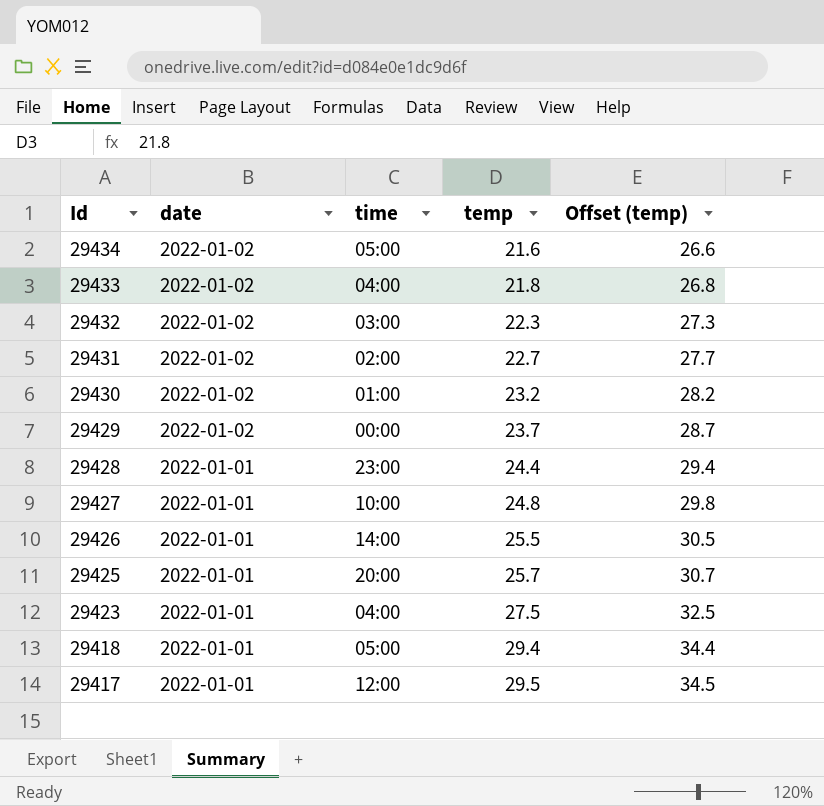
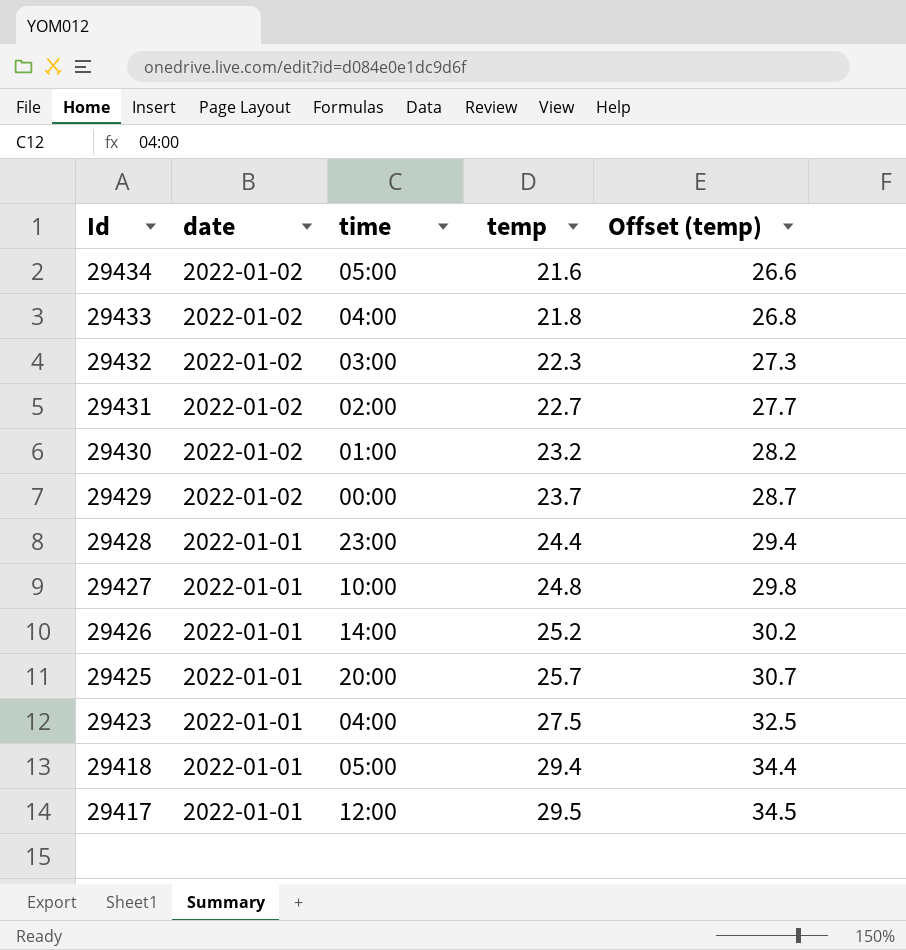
29426 | temp: 25.5 -> 25.2
29426 | Offset (temp): 30.5 -> 30.2

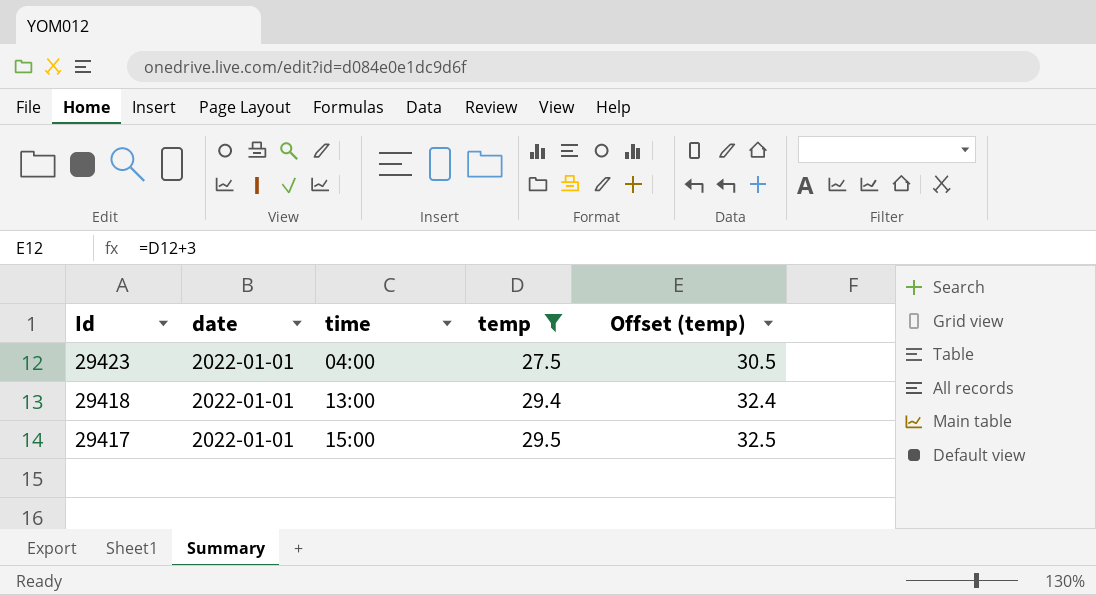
filter: none -> temp >= 27.5
column Offset (temp) | formula: [temp] + 5 -> [temp] + 3
29418 | time: 05:00 -> 13:00
29417 | time: 12:00 -> 15:00

